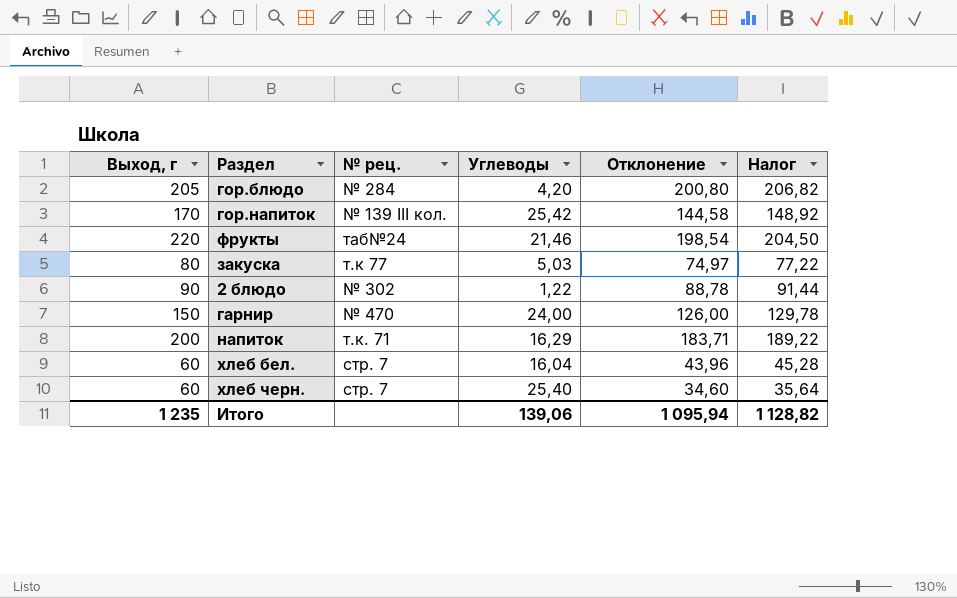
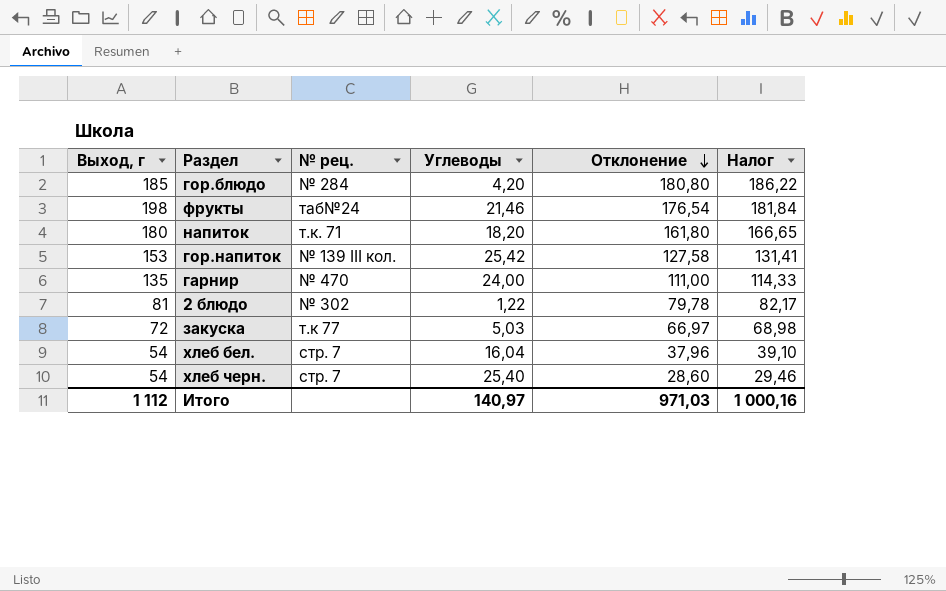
row order: none -> Отклонение descending
гор.блюдо | Выход, г: 205 -> 185
гор.блюдо | Отклонение: 200,80 -> 180,80
гор.блюдо | Налог: 206,82 -> 186,22
фрукты | Выход, г: 220 -> 198
фрукты | Отклонение: 198,54 -> 176,54
фрукты | Налог: 204,50 -> 181,84
напиток | Выход, г: 200 -> 180
напиток | Углеводы: 16,29 -> 18,20
напиток | Отклонение: 183,71 -> 161,80
напиток | Налог: 189,22 -> 166,65
гор.напиток | Выход, г: 170 -> 153
гор.напиток | Отклонение: 144,58 -> 127,58
гор.напиток | Налог: 148,92 -> 131,41
гарнир | Выход, г: 150 -> 135
гарнир | Отклонение: 126,00 -> 111,00
гарнир | Налог: 129,78 -> 114,33
2 блюдо | Выход, г: 90 -> 81
2 блюдо | Отклонение: 88,78 -> 79,78
2 блюдо | Налог: 91,44 -> 82,17
закуска | Выход, г: 80 -> 72
закуска | Отклонение: 74,97 -> 66,97
закуска | Налог: 77,22 -> 68,98
хлеб бел. | Выход, г: 60 -> 54
хлеб бел. | Отклонение: 43,96 -> 37,96
хлеб бел. | Налог: 45,28 -> 39,10
хлеб черн. | Выход, г: 60 -> 54
хлеб черн. | Отклонение: 34,60 -> 28,60
хлеб черн. | Налог: 35,64 -> 29,46
Итого | Выход, г: 1 235 -> 1 112
Итого | Углеводы: 139,06 -> 140,97
Итого | Отклонение: 1 095,94 -> 971,03
Итого | Налог: 1 128,82 -> 1 000,16

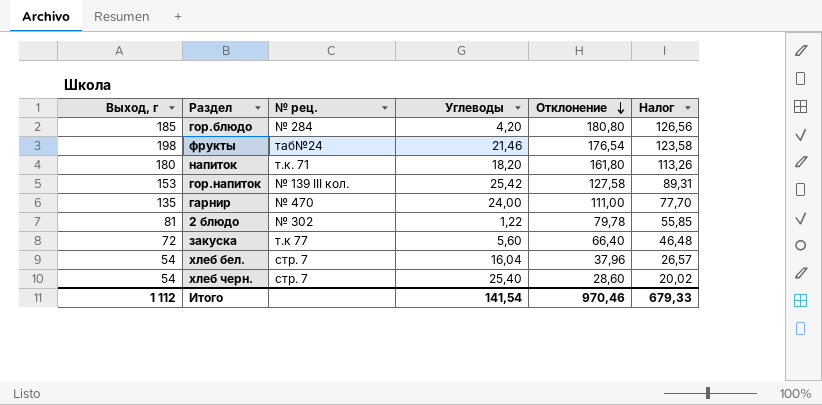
column Налог | formula: [Отклонение] * 1,03 -> [Отклонение] * 0,7
закуска | Углеводы: 5,03 -> 5,60
закуска | Отклонение: 66,97 -> 66,40
Итого | Углеводы: 140,97 -> 141,54
Итого | Отклонение: 971,03 -> 970,46
Итого | Налог: 1 000,16 -> 679,33

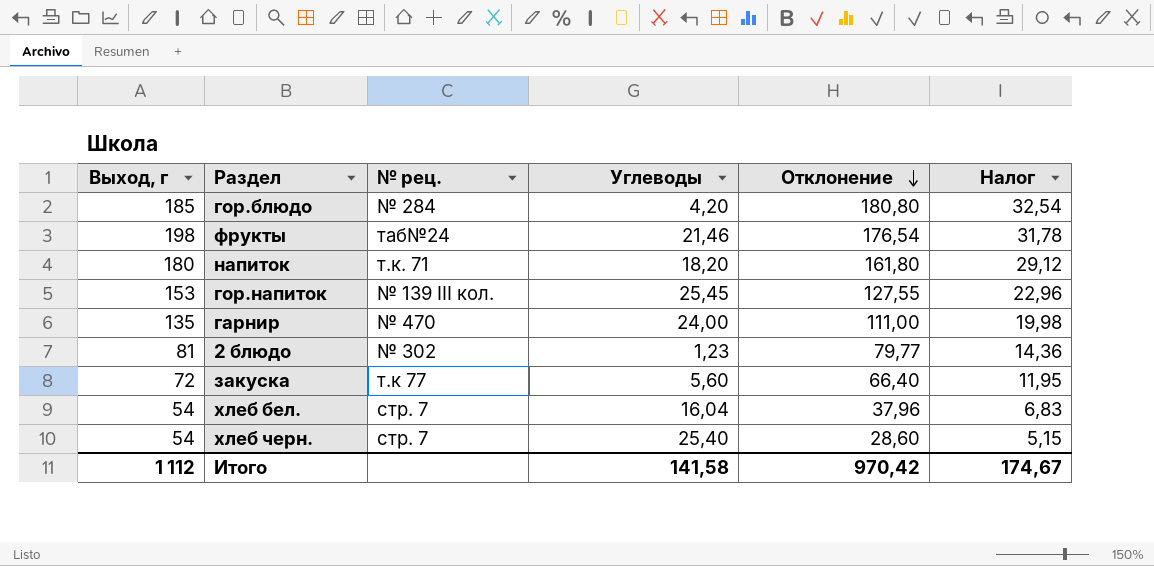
column Налог | formula: [Отклонение] * 0,7 -> [Отклонение] * 0,18
гор.напиток | Углеводы: 25,42 -> 25,45
гор.напиток | Отклонение: 127,58 -> 127,55
2 блюдо | Углеводы: 1,22 -> 1,23
2 блюдо | Отклонение: 79,78 -> 79,77
Итого | Углеводы: 141,54 -> 141,58
Итого | Отклонение: 970,46 -> 970,42
Итого | Налог: 679,33 -> 174,67

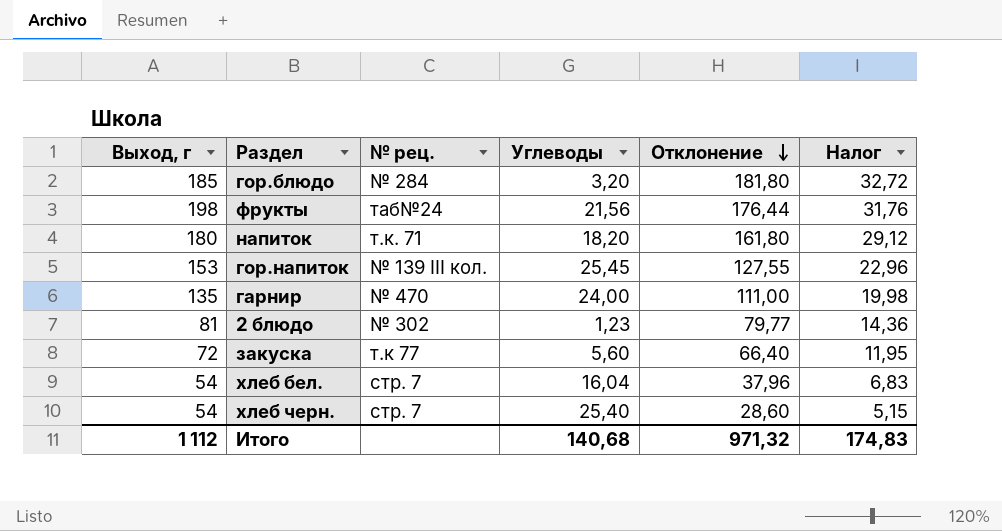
гор.блюдо | Углеводы: 4,20 -> 3,20
гор.блюдо | Отклонение: 180,80 -> 181,80
гор.блюдо | Налог: 32,54 -> 32,72
фрукты | Углеводы: 21,46 -> 21,56
фрукты | Отклонение: 176,54 -> 176,44
фрукты | Налог: 31,78 -> 31,76
Итого | Углеводы: 141,58 -> 140,68
Итого | Отклонение: 970,42 -> 971,32
Итого | Налог: 174,67 -> 174,83

